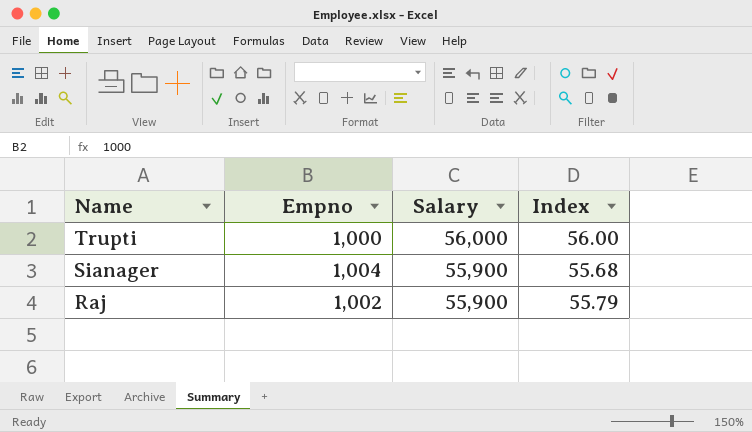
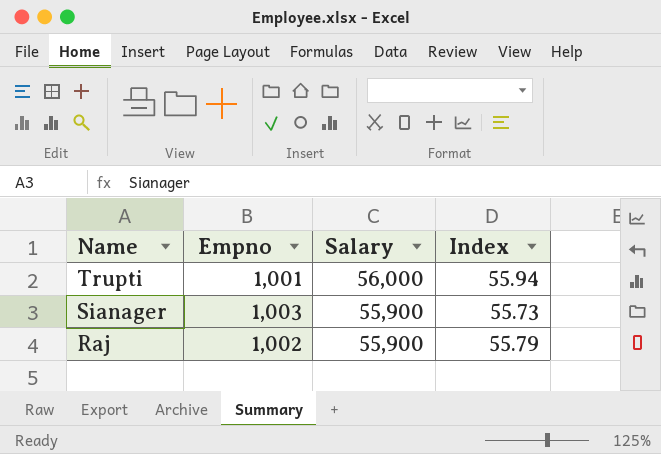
Trupti | Empno: 1,000 -> 1,001
Trupti | Index: 56.00 -> 55.94
Sianager | Empno: 1,004 -> 1,003
Sianager | Index: 55.68 -> 55.73

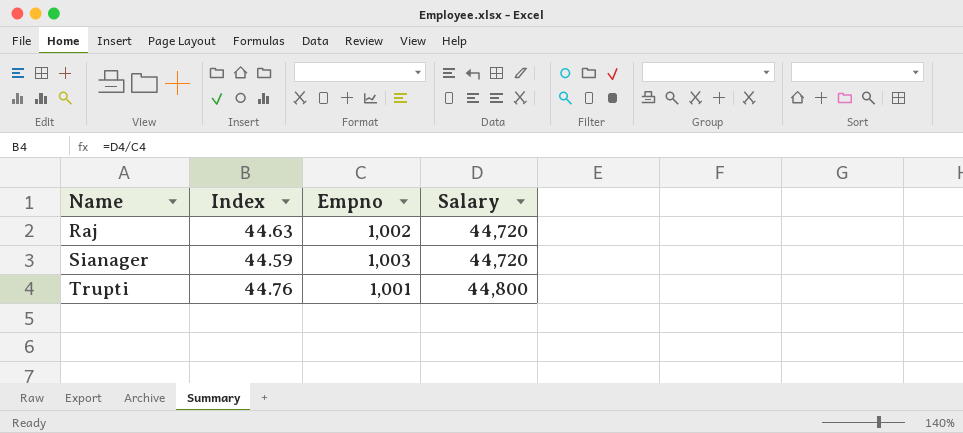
row order: Name descending -> Name ascending
column Index | position: 4 -> 2
Raj | Index: 55.79 -> 44.63
Raj | Salary: 55,900 -> 44,720
Sianager | Index: 55.73 -> 44.59
Sianager | Salary: 55,900 -> 44,720
Trupti | Index: 55.94 -> 44.76
Trupti | Salary: 56,000 -> 44,800

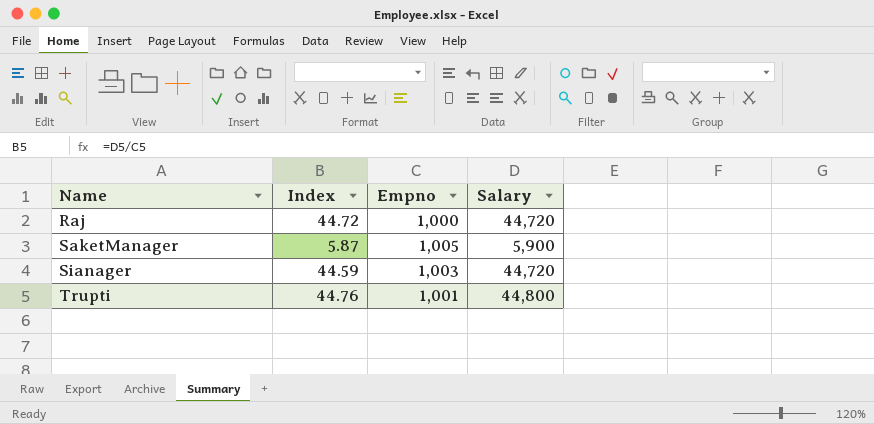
Raj | Index: 44.63 -> 44.72
Raj | Empno: 1,002 -> 1,000
row SaketManager: none -> 5.87 | 1,005 | 5,900

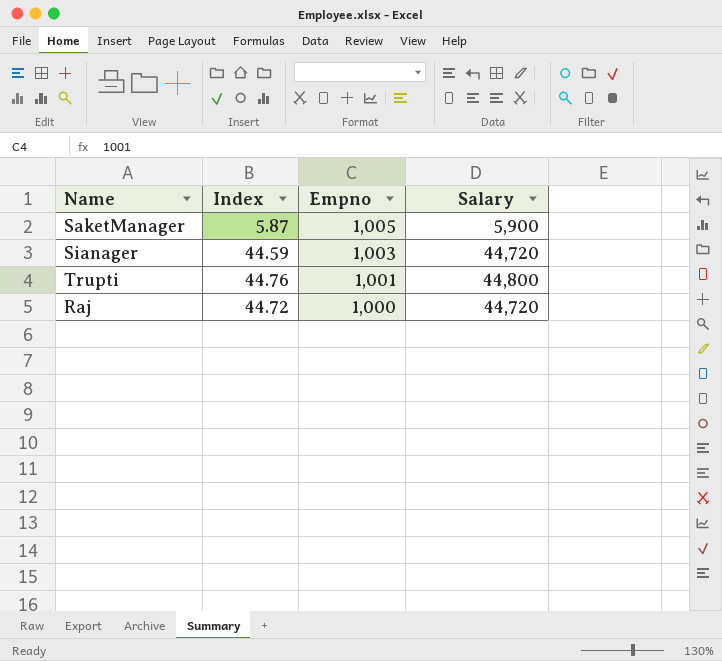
row order: Name ascending -> Empno descending

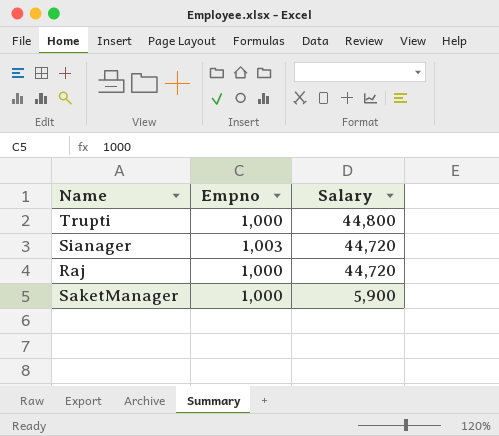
row order: Empno descending -> Salary descending
column Index | formula: [Salary] / [Empno] -> none
Trupti | Empno: 1,001 -> 1,000
SaketManager | Empno: 1,005 -> 1,000

